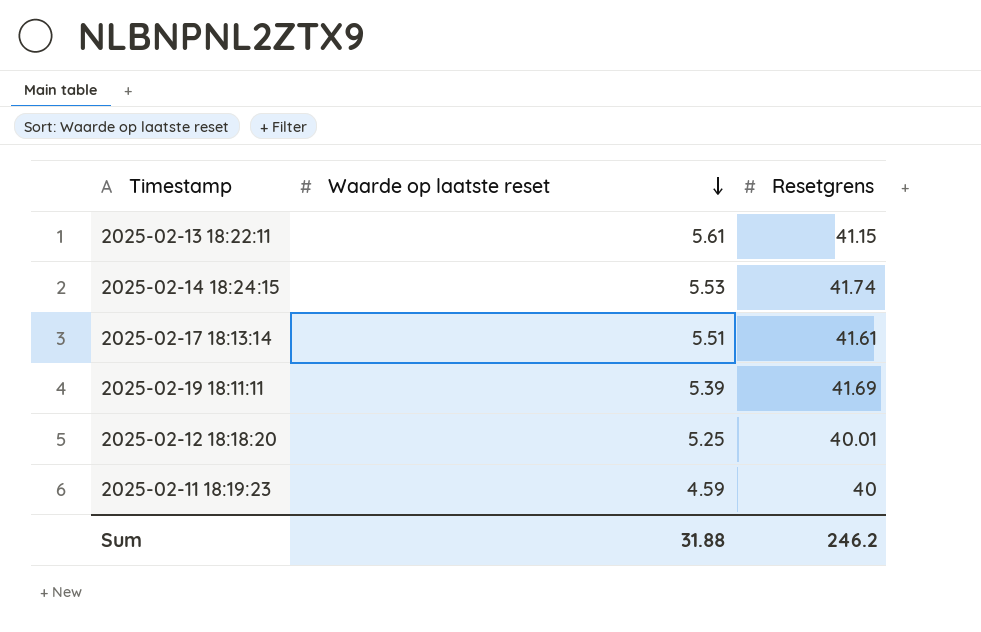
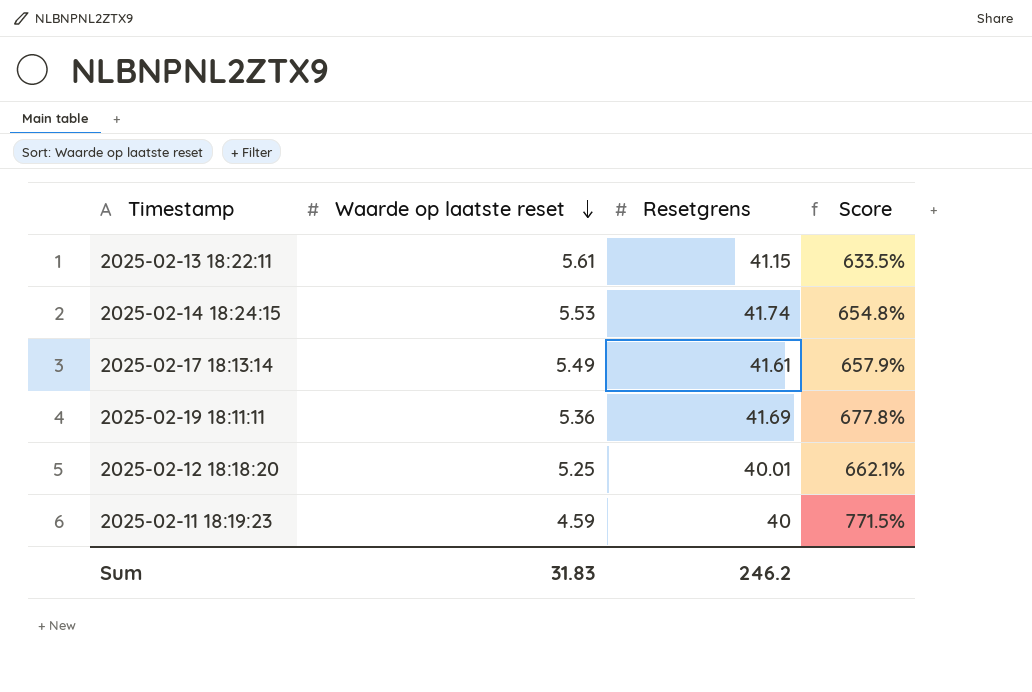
column Score | formula: none -> ([Resetgrens] - [Waarde op laatste reset]) / [Waarde op laatste reset]
2025-02-17 18:13:14 | Waarde op laatste reset: 5.51 -> 5.49
2025-02-19 18:11:11 | Waarde op laatste reset: 5.39 -> 5.36
Sum | Waarde op laatste reset: 31.88 -> 31.83

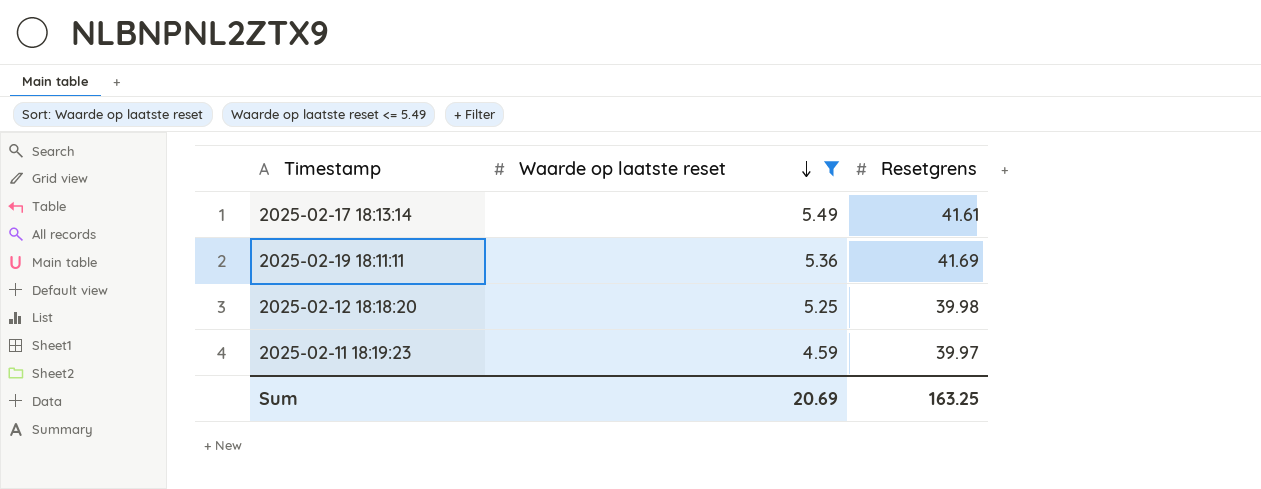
filter: none -> Waarde op laatste reset <= 5.49
column Score | formula: ([Resetgrens] - [Waarde op laatste reset]) / [Waarde op laatste reset] -> none
2025-02-12 18:18:20 | Resetgrens: 40.01 -> 39.98
2025-02-11 18:19:23 | Resetgrens: 40 -> 39.97
Sum | Waarde op laatste reset: 31.83 -> 20.69
Sum | Resetgrens: 246.2 -> 163.25

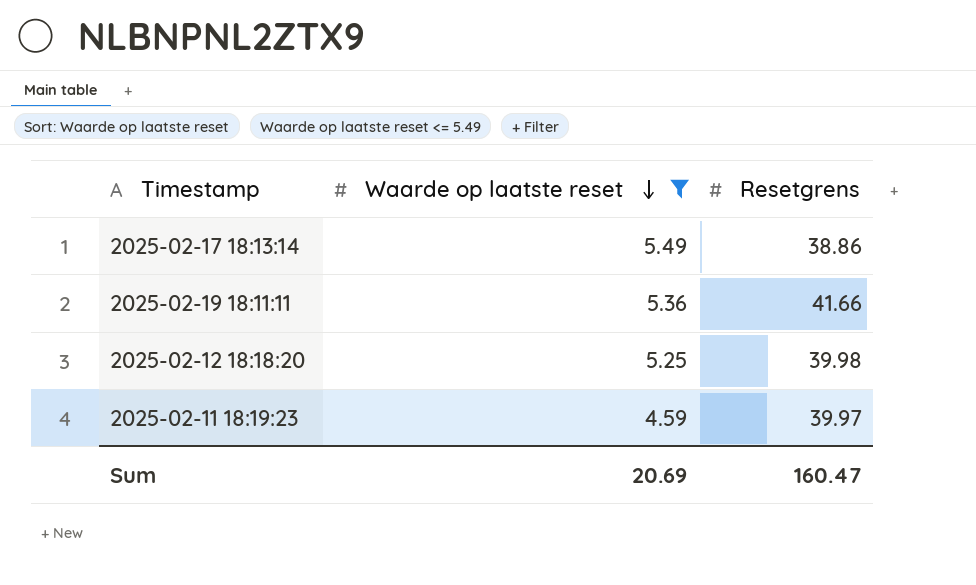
2025-02-17 18:13:14 | Resetgrens: 41.61 -> 38.86
2025-02-19 18:11:11 | Resetgrens: 41.69 -> 41.66
Sum | Resetgrens: 163.25 -> 160.47

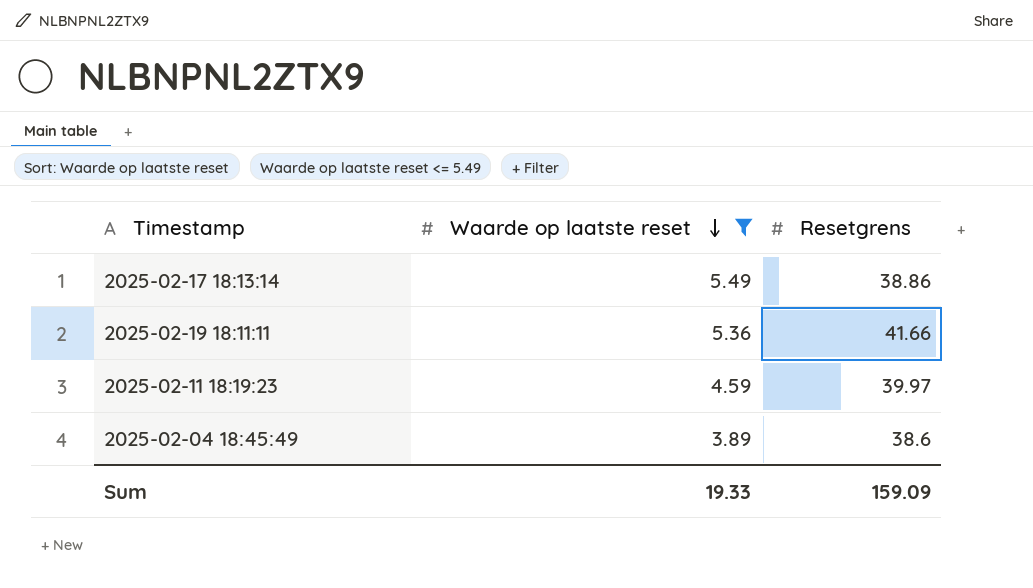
row 2025-02-12 18:18:20: 5.25 | 39.98 -> none
row 2025-02-04 18:45:49: none -> 3.89 | 38.6
Sum | Waarde op laatste reset: 20.69 -> 19.33
Sum | Resetgrens: 160.47 -> 159.09

